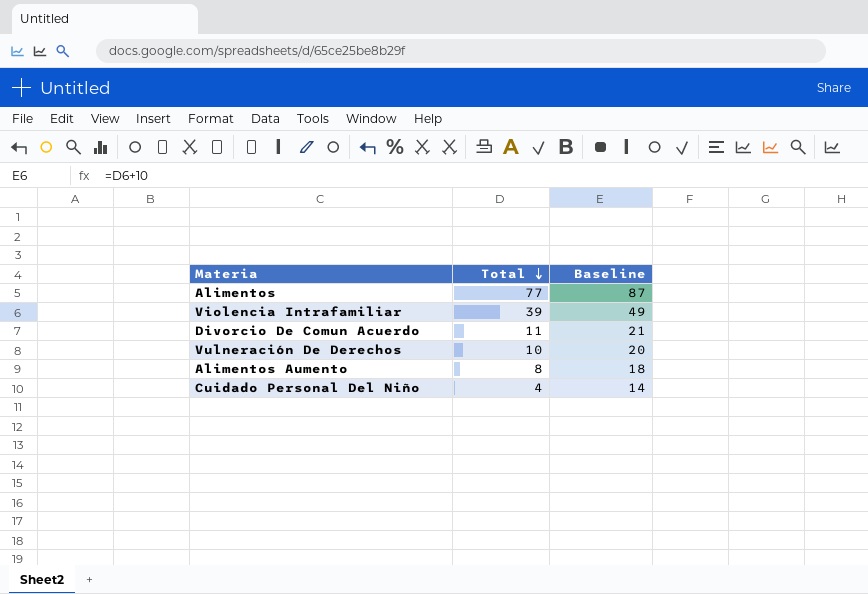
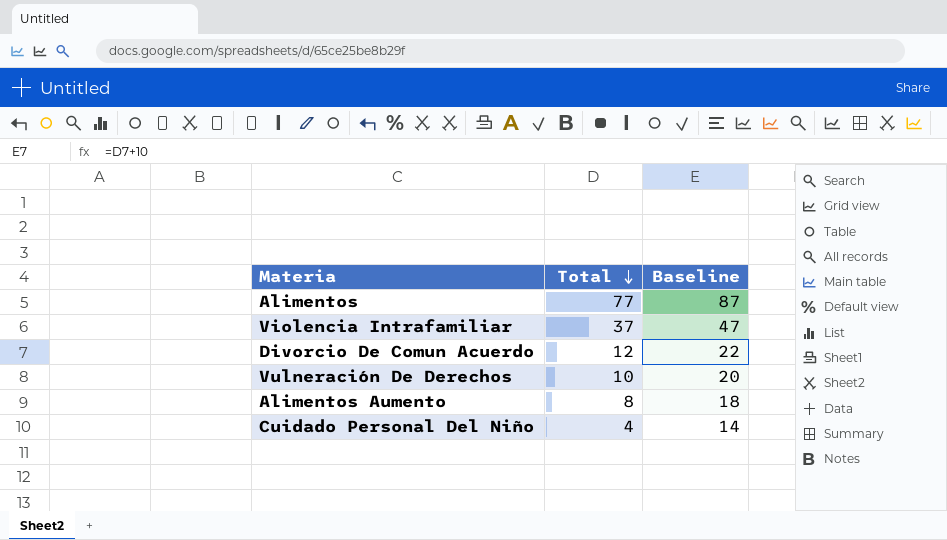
Violencia Intrafamiliar | Total: 39 -> 37
Violencia Intrafamiliar | Baseline: 49 -> 47
Divorcio De Comun Acuerdo | Total: 11 -> 12
Divorcio De Comun Acuerdo | Baseline: 21 -> 22

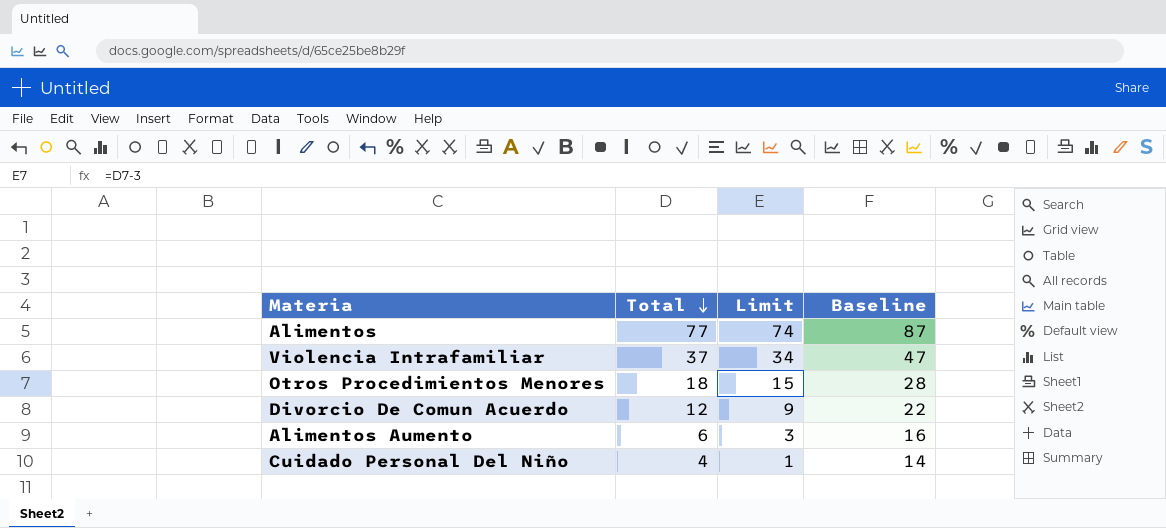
column Limit | formula: none -> [Total] - 3
row Vulneración De Derechos: 10 | 20 -> none
row Otros Procedimientos Menores: none -> 18 | 15 | 28
Alimentos Aumento | Total: 8 -> 6
Alimentos Aumento | Baseline: 18 -> 16

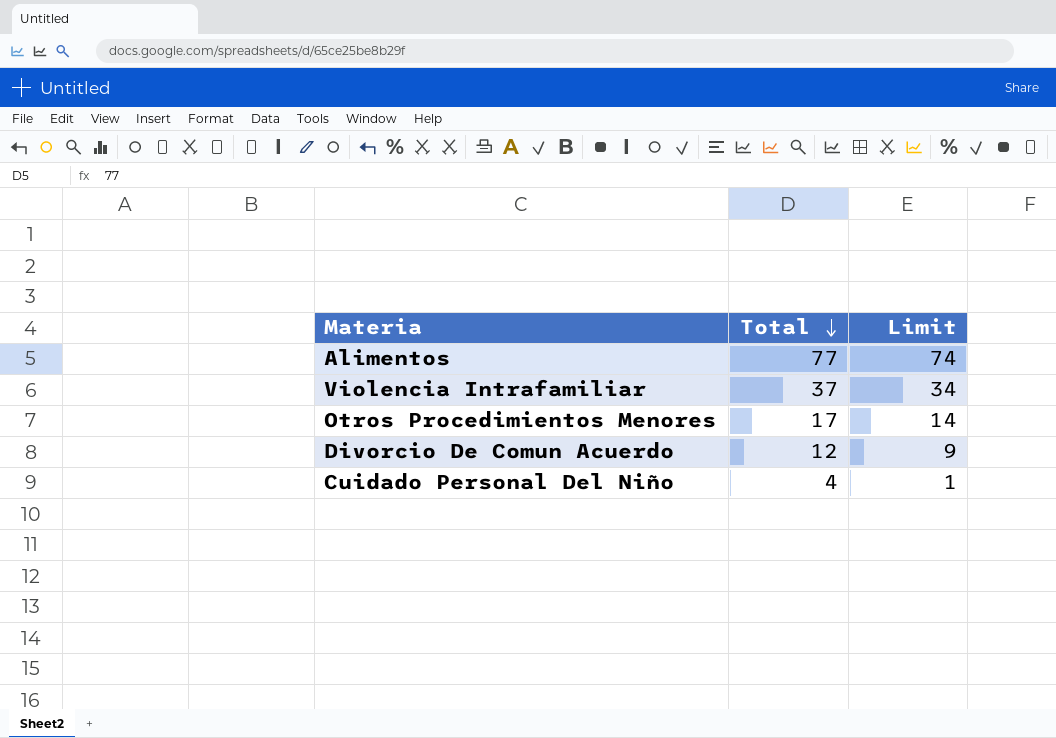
column Baseline | formula: [Total] + 10 -> none
row Alimentos Aumento: 6 | 3 | 16 -> none
Otros Procedimientos Menores | Total: 18 -> 17
Otros Procedimientos Menores | Limit: 15 -> 14

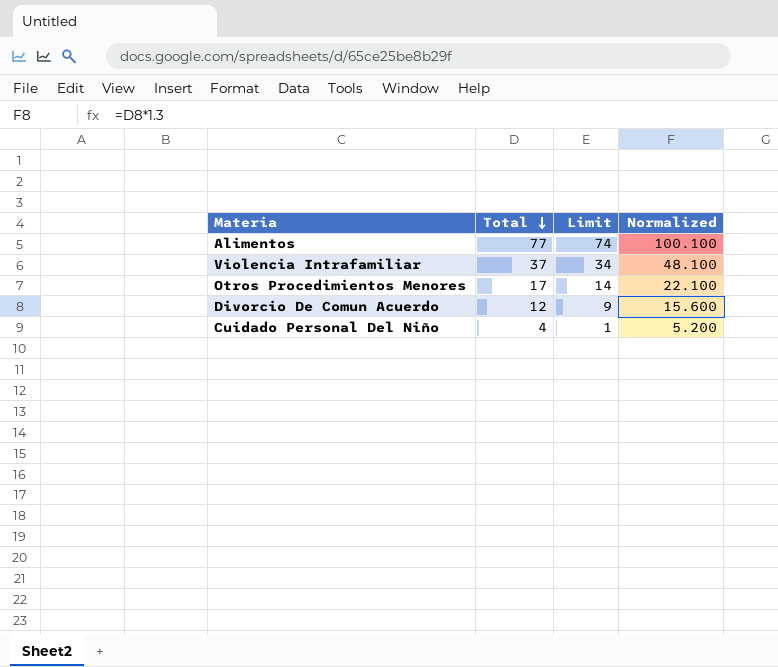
column Normalized | formula: none -> [Total] * 1.3

